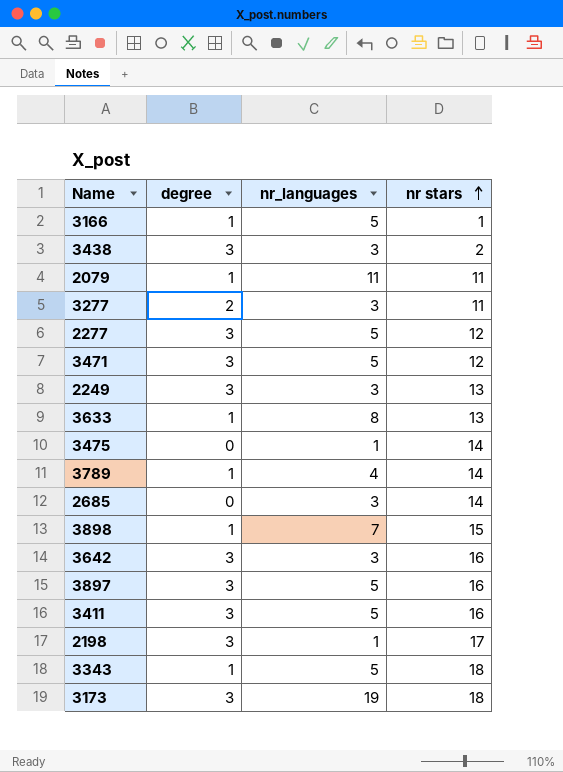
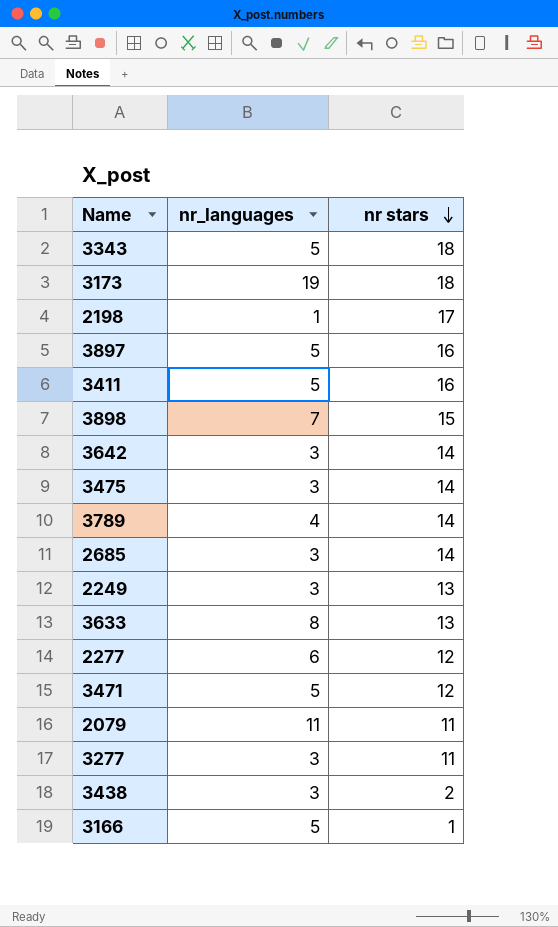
row order: nr stars ascending -> nr stars descending
column degree | position: 2 -> none
3642 | nr stars: 16 -> 14
3475 | nr_languages: 1 -> 3
2277 | nr_languages: 5 -> 6

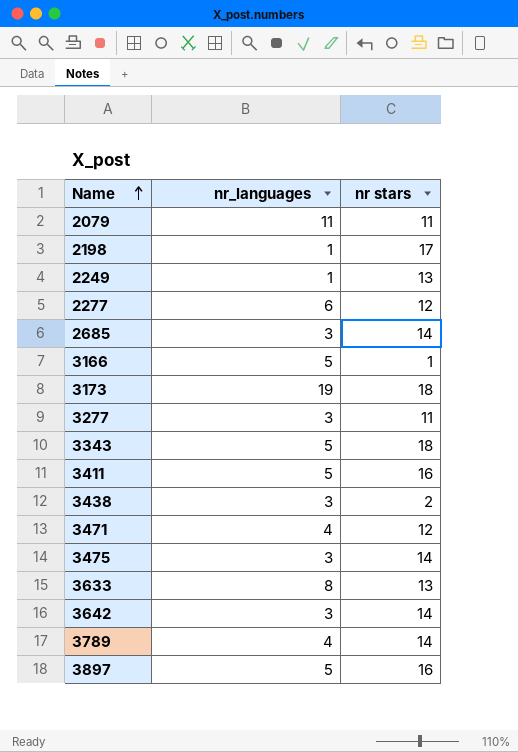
row order: nr stars descending -> Name ascending
row 3898: 7 | 15 -> none
2249 | nr_languages: 3 -> 1
3471 | nr_languages: 5 -> 4

